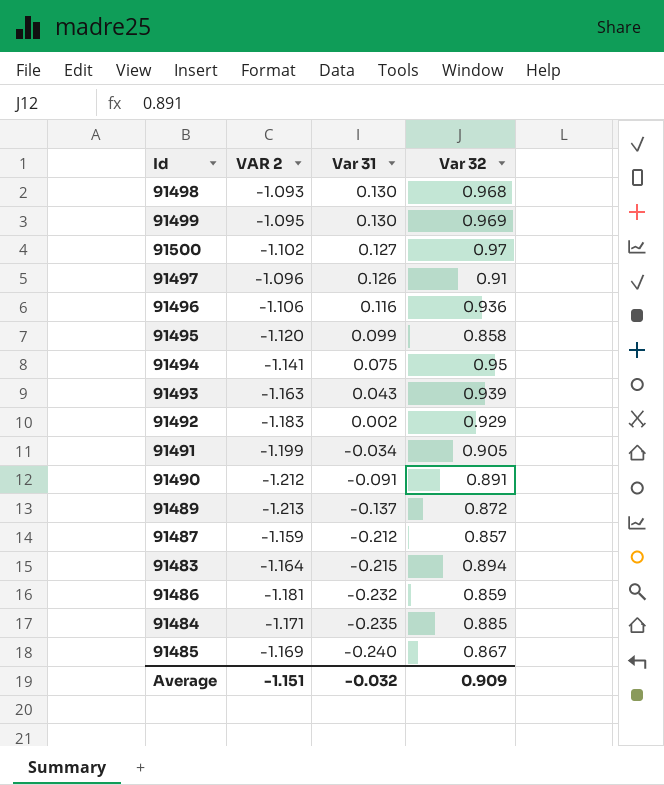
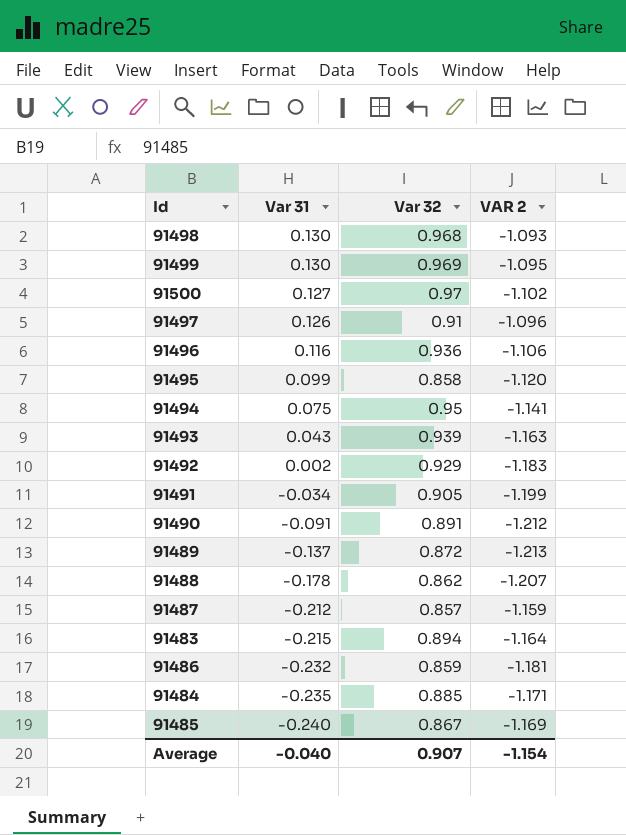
column VAR 2 | position: 2 -> 4
row 91488: none -> -0.178 | 0.862 | -1.207
Average | Var 31: -0.032 -> -0.040
Average | Var 32: 0.909 -> 0.907
Average | VAR 2: -1.151 -> -1.154

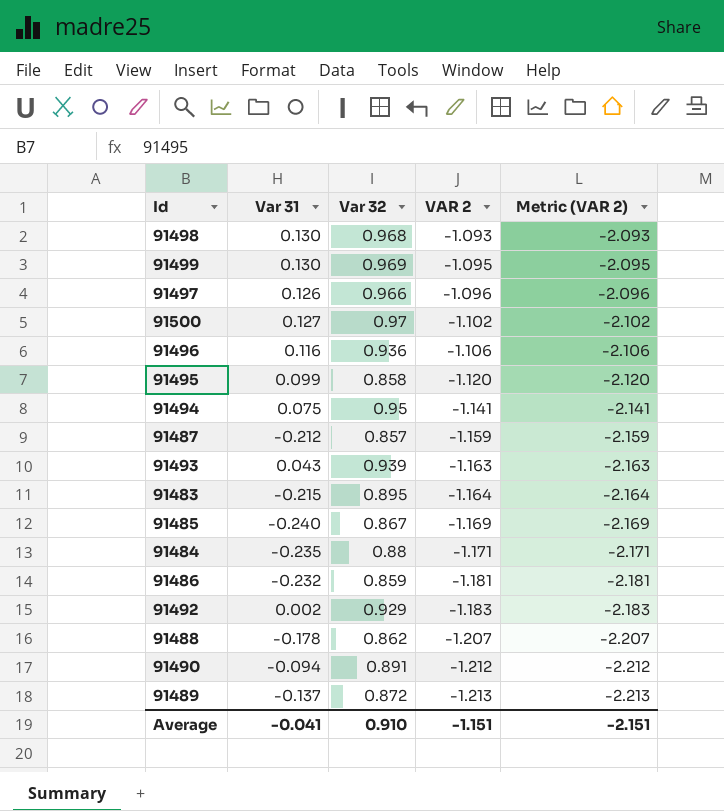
row order: Var 31 descending -> VAR 2 descending
column Metric (VAR 2) | formula: none -> [VAR 2] - 1
row 91491: -0.034 | 0.905 | -1.199 -> none
91497 | Var 32: 0.91 -> 0.966
91483 | Var 32: 0.894 -> 0.895
91484 | Var 32: 0.885 -> 0.88
91490 | Var 31: -0.091 -> -0.094
Average | Var 31: -0.040 -> -0.041
Average | Var 32: 0.907 -> 0.910
Average | VAR 2: -1.154 -> -1.151

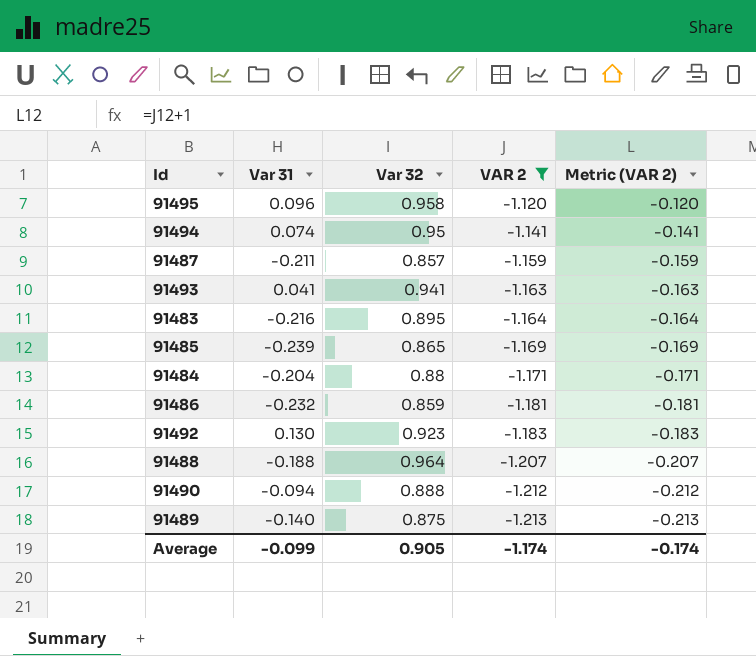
filter: none -> VAR 2 <= -1.120
column Metric (VAR 2) | formula: [VAR 2] - 1 -> [VAR 2] + 1
91495 | Var 31: 0.099 -> 0.096
91495 | Var 32: 0.858 -> 0.958
91494 | Var 31: 0.075 -> 0.074
91487 | Var 31: -0.212 -> -0.211
91493 | Var 31: 0.043 -> 0.041
91493 | Var 32: 0.939 -> 0.941
91483 | Var 31: -0.215 -> -0.216
91485 | Var 31: -0.240 -> -0.239
91485 | Var 32: 0.867 -> 0.865
91484 | Var 31: -0.235 -> -0.204
91492 | Var 31: 0.002 -> 0.130
91492 | Var 32: 0.929 -> 0.923
91488 | Var 31: -0.178 -> -0.188
91488 | Var 32: 0.862 -> 0.964
91490 | Var 32: 0.891 -> 0.888
91489 | Var 31: -0.137 -> -0.140
91489 | Var 32: 0.872 -> 0.875
Average | Var 31: -0.041 -> -0.099
Average | Var 32: 0.910 -> 0.905
Average | VAR 2: -1.151 -> -1.174
Average | Metric (VAR 2): -2.151 -> -0.174

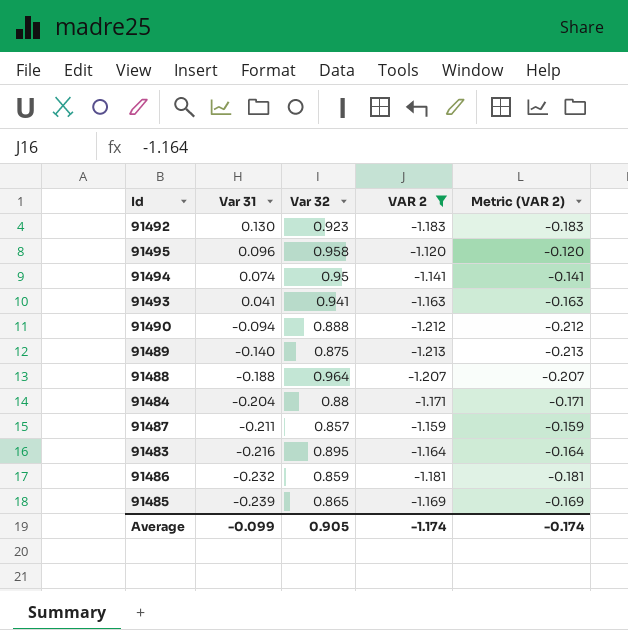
row order: VAR 2 descending -> Var 31 descending

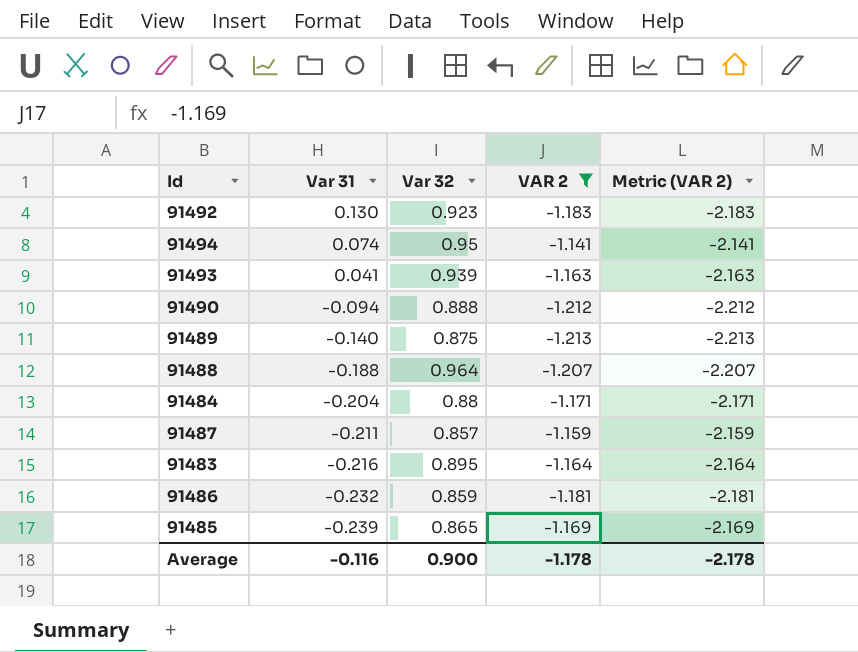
column Metric (VAR 2) | formula: [VAR 2] + 1 -> [VAR 2] - 1
row 91495: 0.096 | 0.958 | -1.120 | -0.120 -> none
91493 | Var 32: 0.941 -> 0.939
Average | Var 31: -0.099 -> -0.116
Average | Var 32: 0.905 -> 0.900
Average | VAR 2: -1.174 -> -1.178
Average | Metric (VAR 2): -0.174 -> -2.178

